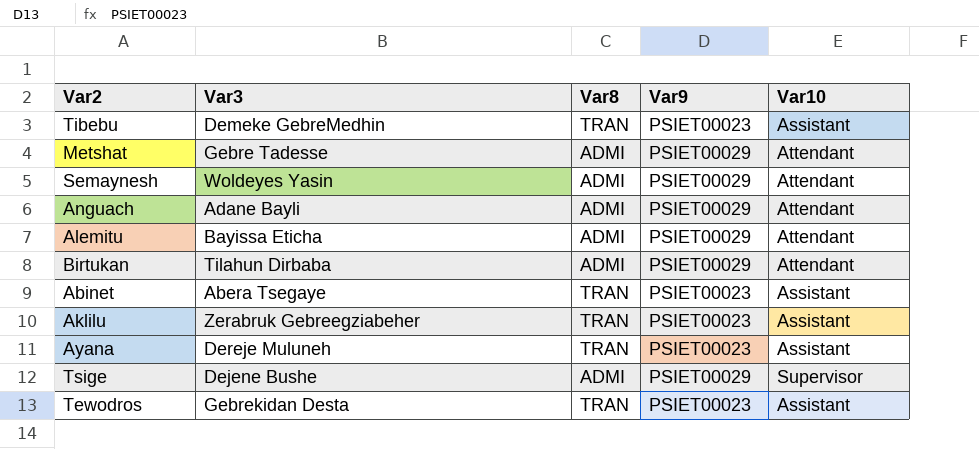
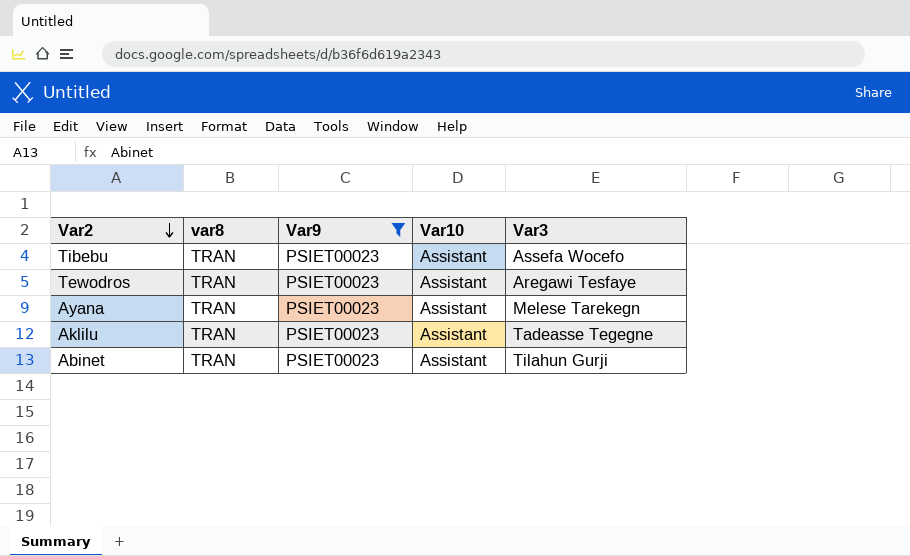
filter: none -> Var9 = PSIET00023
row order: none -> Var2 descending
column name: Var8 -> var8
column Var3 | position: 2 -> 5
Tibebu | Var3: Demeke GebreMedhin -> Assefa Wocefo
Tewodros | Var3: Gebrekidan Desta -> Aregawi Tesfaye
Ayana | Var3: Dereje Muluneh -> Melese Tarekegn
Aklilu | Var3: Zerabruk Gebreegziabeher -> Tadeasse Tegegne
Abinet | Var3: Abera Tsegaye -> Tilahun Gurji

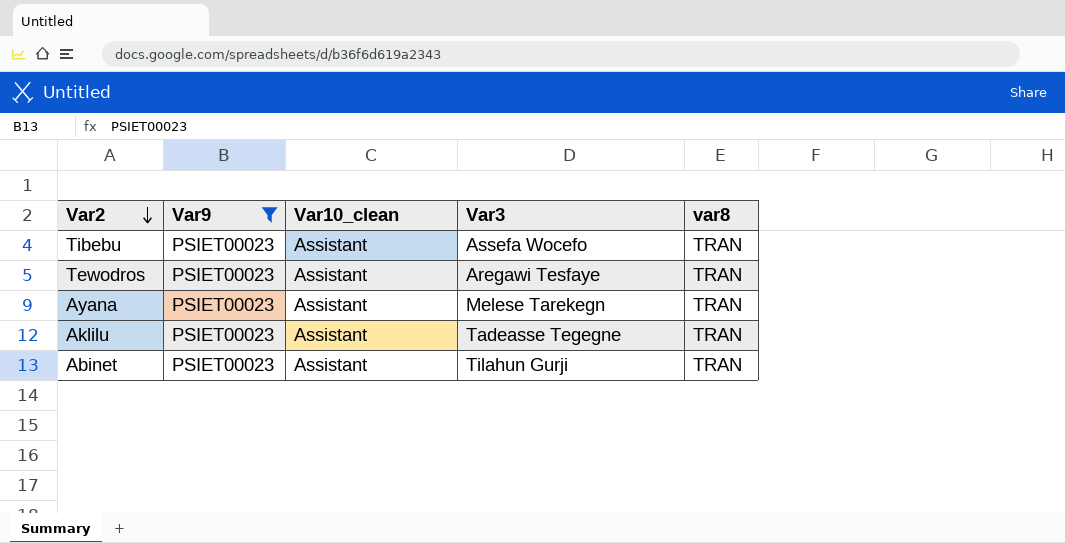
column name: Var10 -> Var10_clean
column var8 | position: 2 -> 5

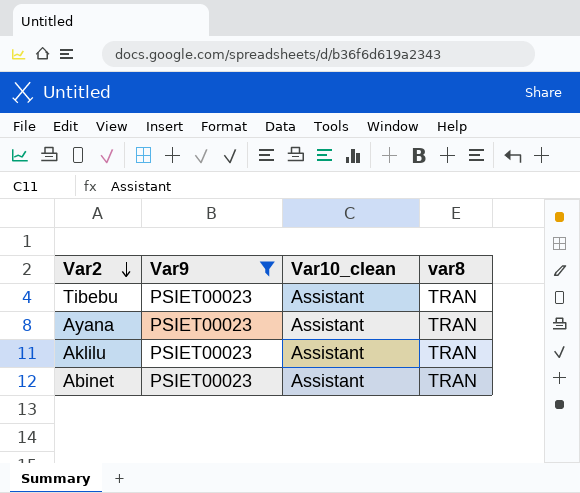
column Var3 | position: 4 -> none
row Tewodros: PSIET00023 | Assistant | Aregawi Tesfaye | TRAN -> none

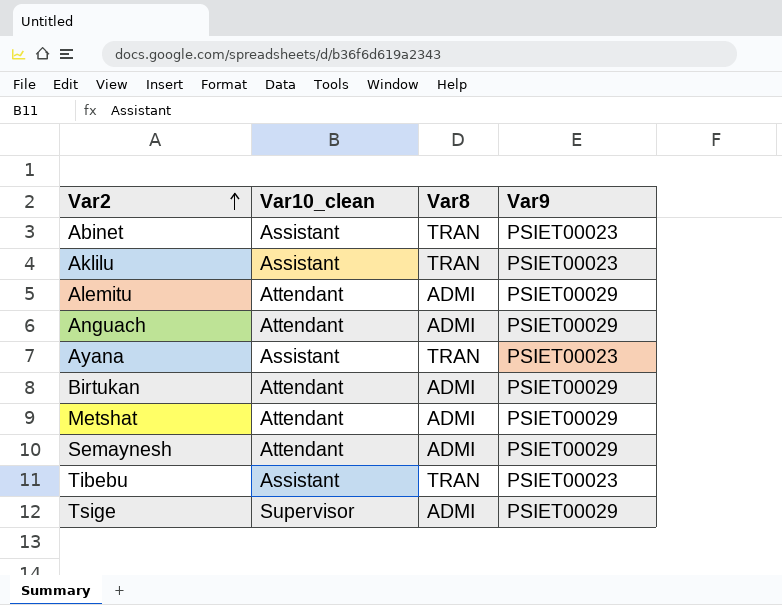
filter: Var9 = PSIET00023 -> none
row order: Var2 descending -> Var2 ascending
column name: var8 -> Var8
column Var9 | position: 2 -> 4

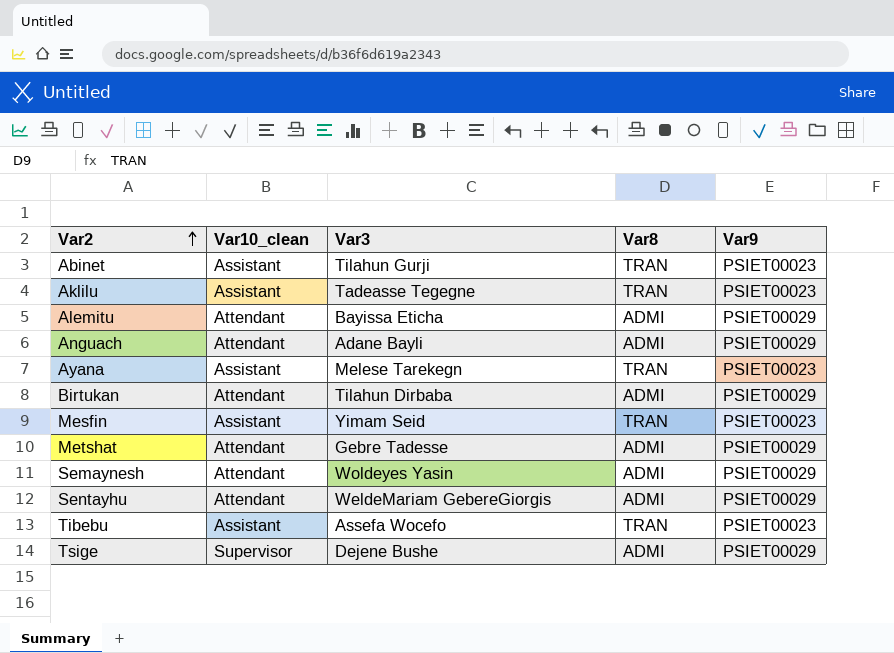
column Var3 | position: none -> 3
row Mesfin: none -> Assistant | Yimam Seid | TRAN | PSIET00023
row Sentayhu: none -> Attendant | WeldeMariam GebereGiorgis | ADMI | PSIET00029

